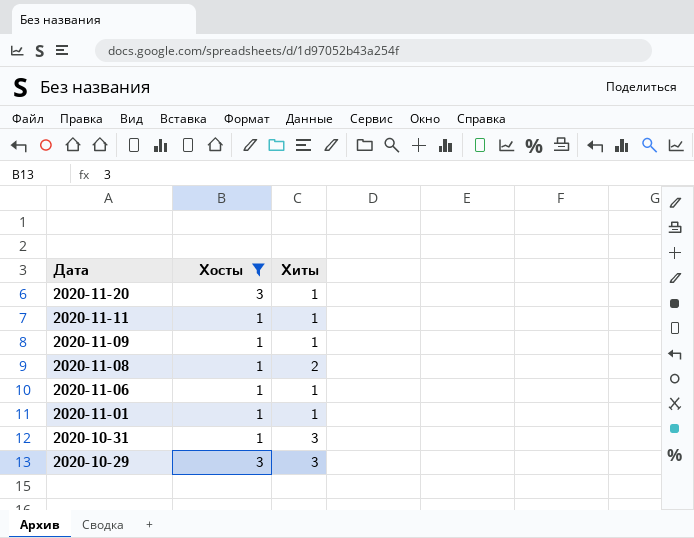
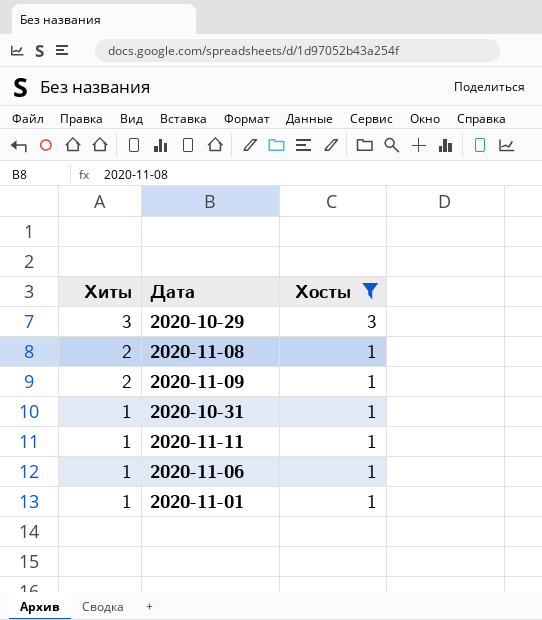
row order: Дата descending -> Хиты descending
column Хиты | position: 3 -> 1
row 2020-11-20: 3 | 1 -> none
2020-11-09 | Хиты: 1 -> 2
2020-10-31 | Хиты: 3 -> 1

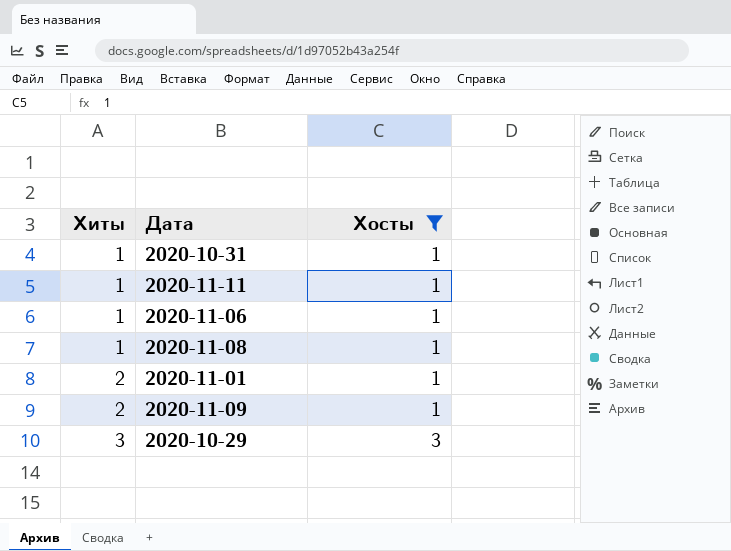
row order: Хиты descending -> Хиты ascending
2020-11-08 | Хиты: 2 -> 1
2020-11-01 | Хиты: 1 -> 2

